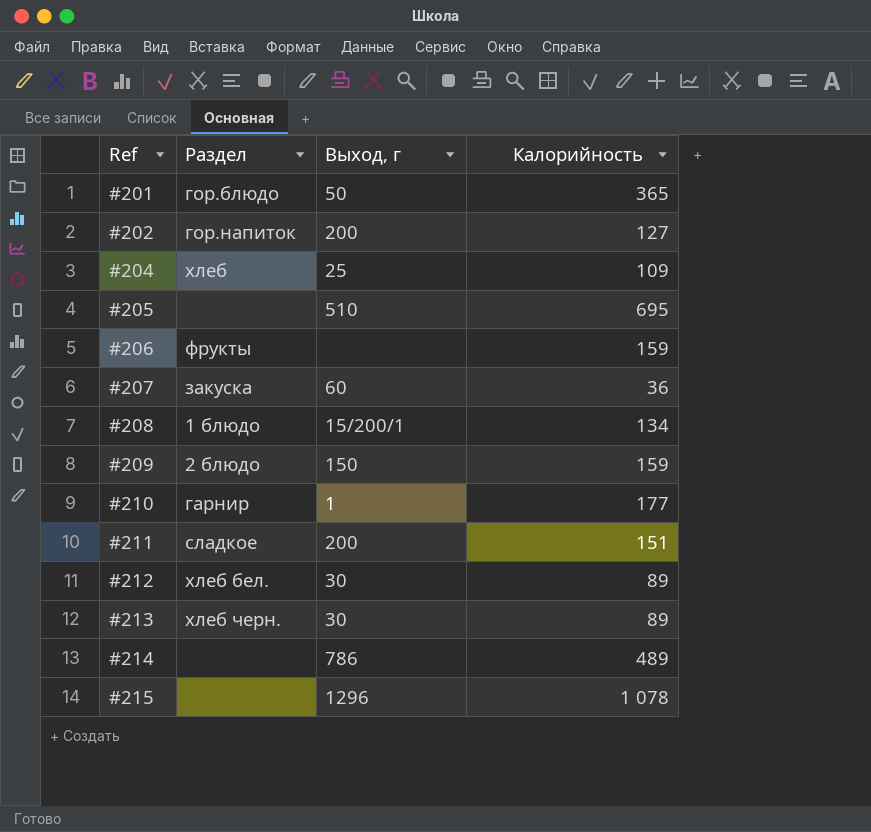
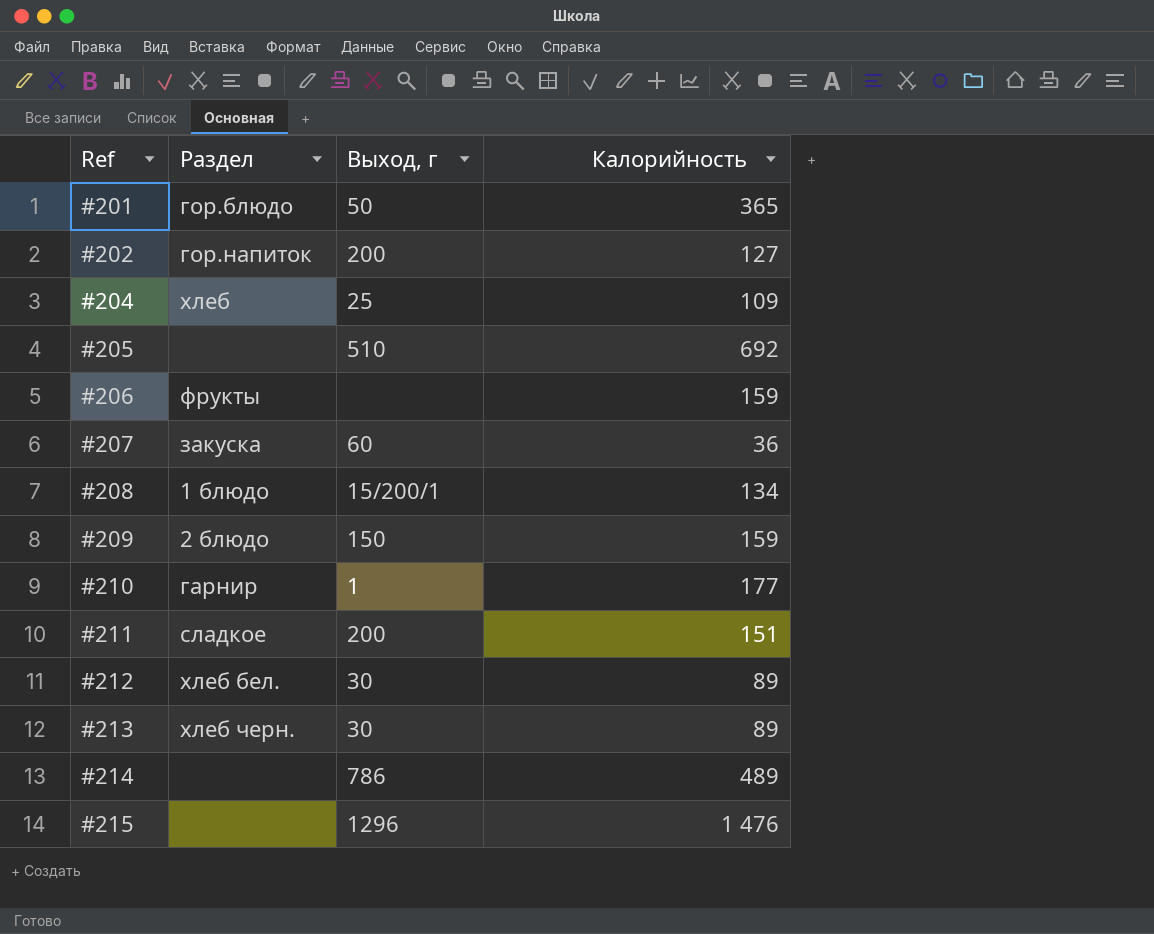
#205 | Калорийность: 695 -> 692
#215 | Калорийность: 1 078 -> 1 476

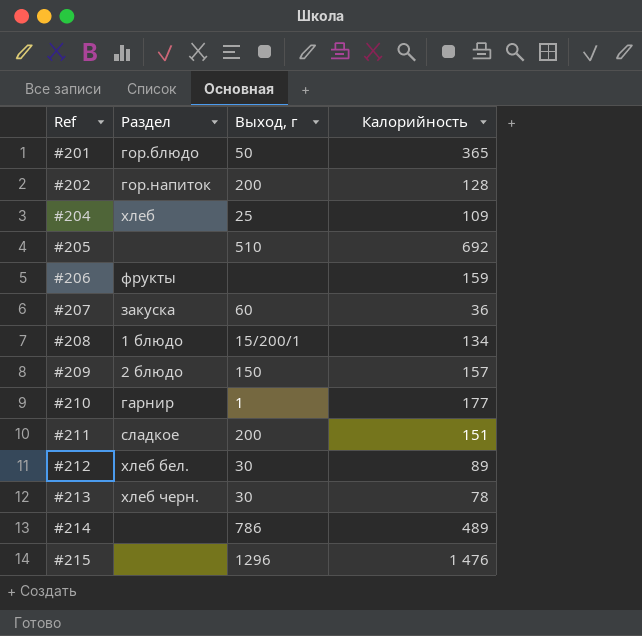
#202 | Калорийность: 127 -> 128
#209 | Калорийность: 159 -> 157
#213 | Калорийность: 89 -> 78

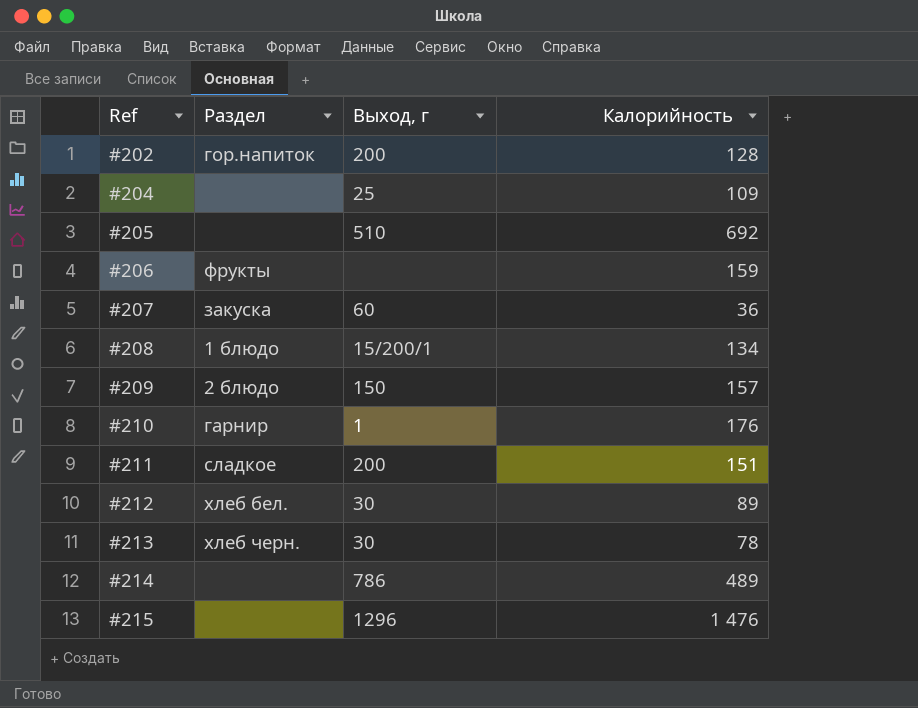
row #201: гор.блюдо | 50 | 365 -> none
#204 | Раздел: хлеб -> none
#210 | Калорийность: 177 -> 176

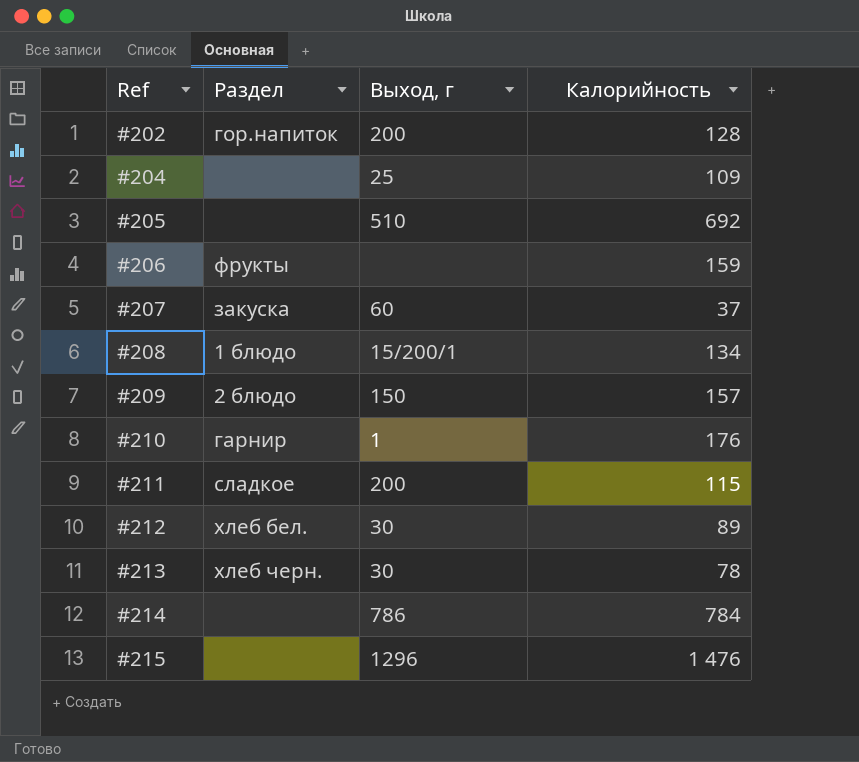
#207 | Калорийность: 36 -> 37
#211 | Калорийность: 151 -> 115
#214 | Калорийность: 489 -> 784

